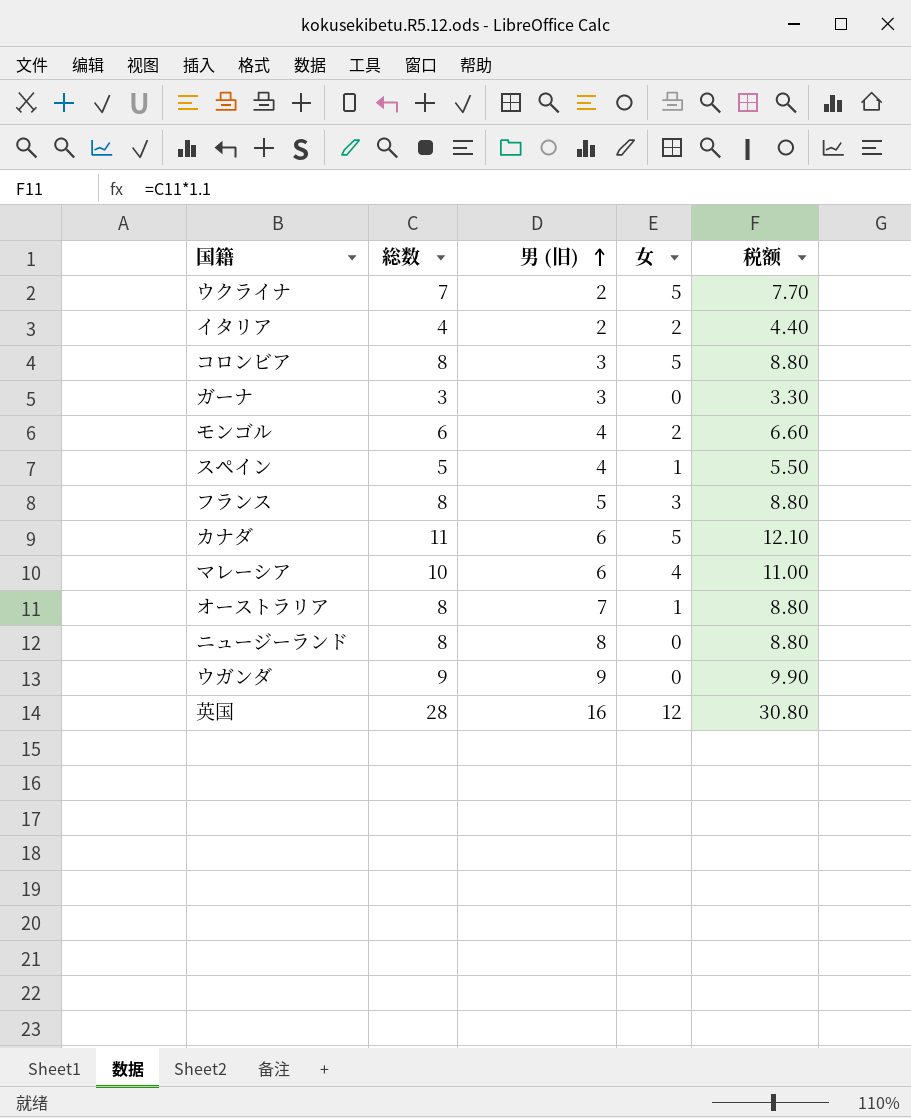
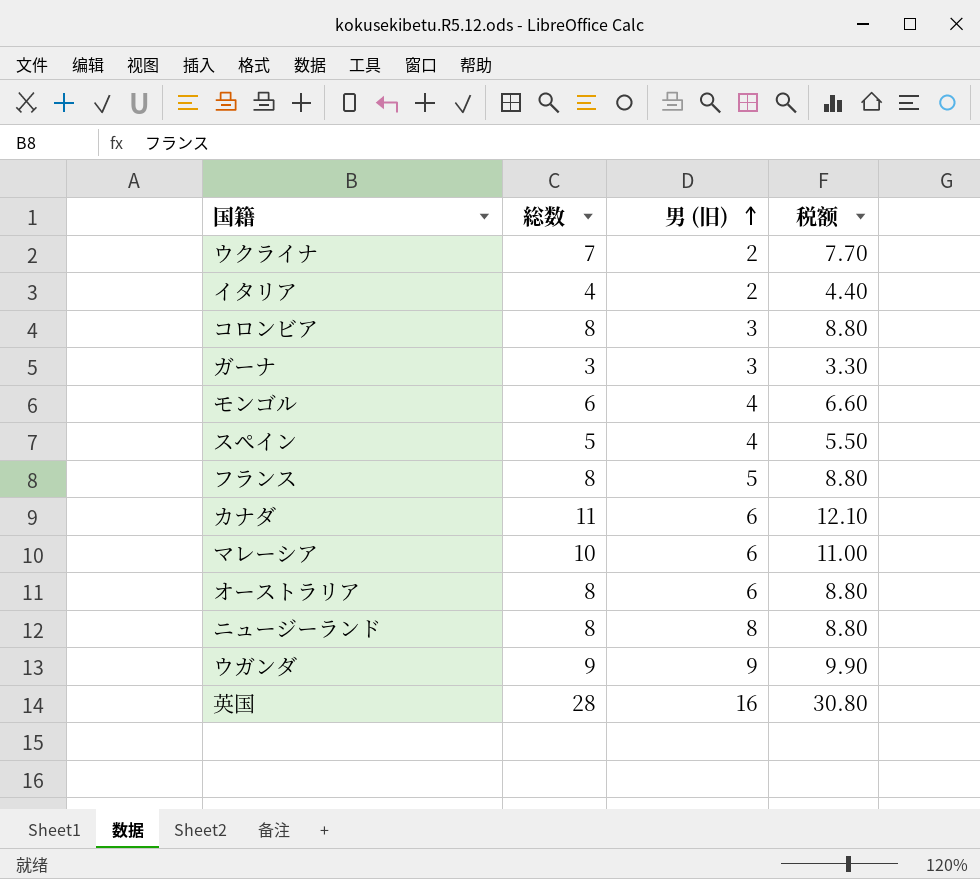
column 女 | formula: [総数] - [男 (旧)] -> none
オーストラリア | 男 (旧): 7 -> 6

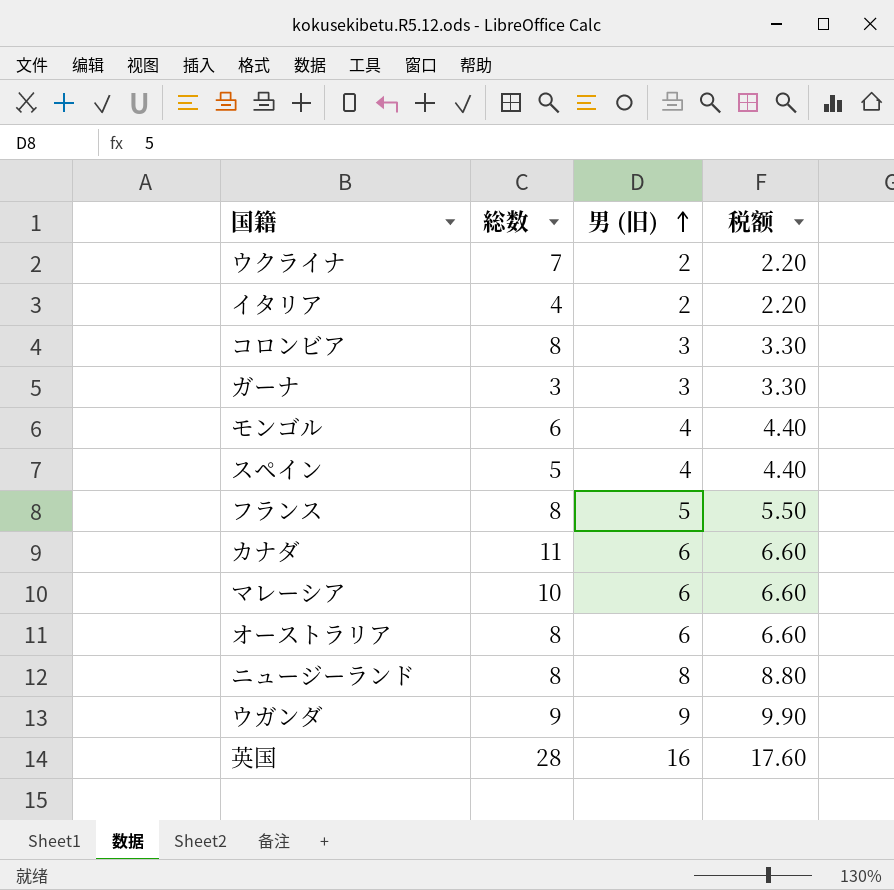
column 税额 | formula: [総数] * 1.1 -> [男 (旧)] * 1.1

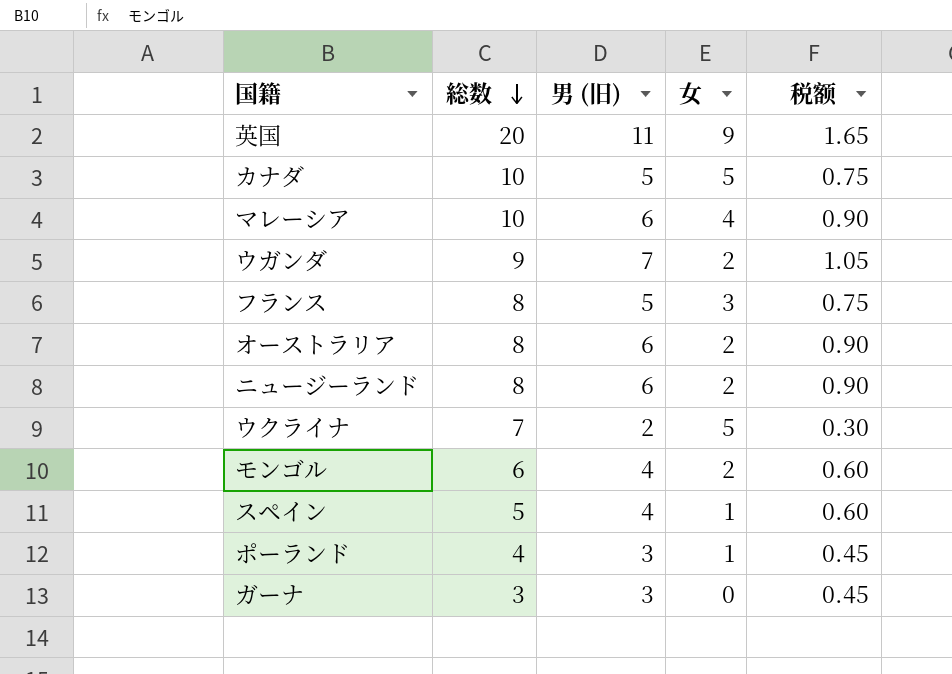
row order: 男 (旧) ascending -> 総数 descending
column 女 | formula: none -> [総数] - [男 (旧)]
column 税额 | formula: [男 (旧)] * 1.1 -> [男 (旧)] * 0.15
row イタリア: 4 | 2 | 2.20 -> none
row コロンビア: 8 | 3 | 3.30 -> none
英国 | 総数: 28 -> 20
英国 | 男 (旧): 16 -> 11
カナダ | 総数: 11 -> 10
カナダ | 男 (旧): 6 -> 5
ウガンダ | 男 (旧): 9 -> 7
ニュージーランド | 男 (旧): 8 -> 6
row ポーランド: none -> 4 | 3 | 1 | 0.45

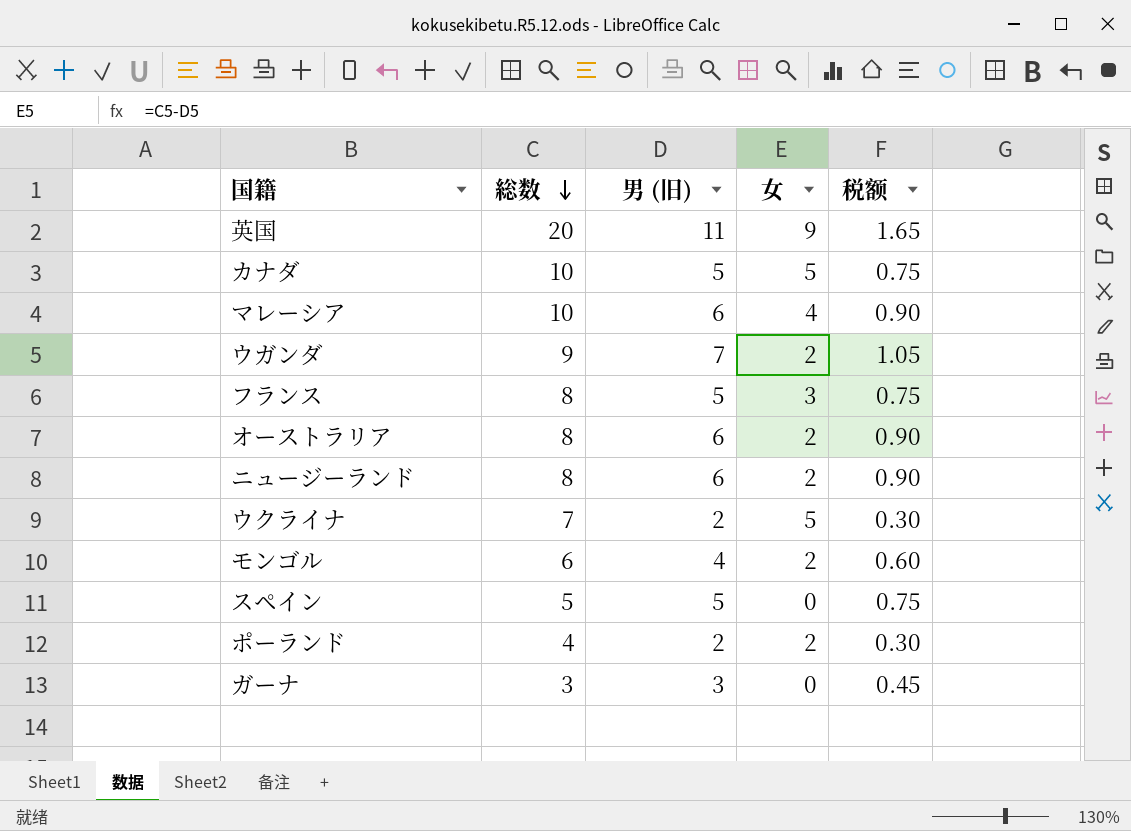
スペイン | 男 (旧): 4 -> 5
スペイン | 女: 1 -> 0
スペイン | 税额: 0.60 -> 0.75
ポーランド | 男 (旧): 3 -> 2
ポーランド | 女: 1 -> 2
ポーランド | 税额: 0.45 -> 0.30

